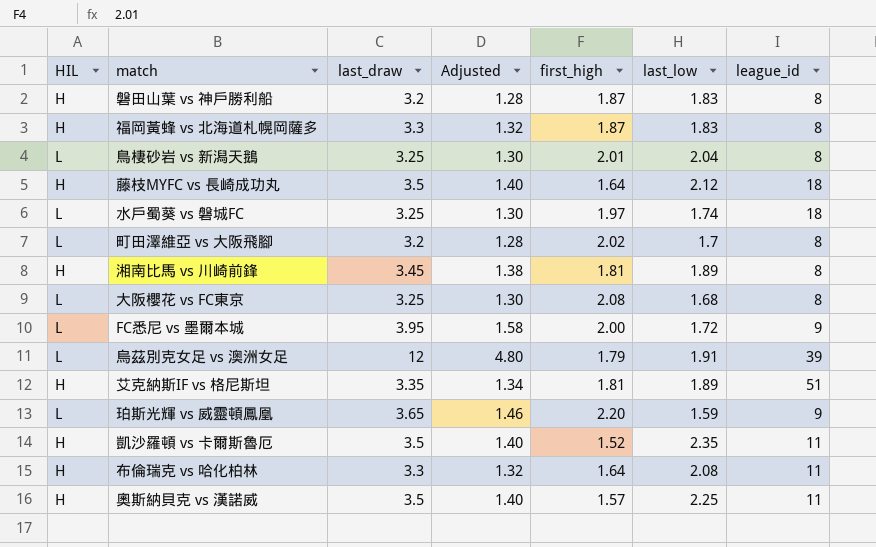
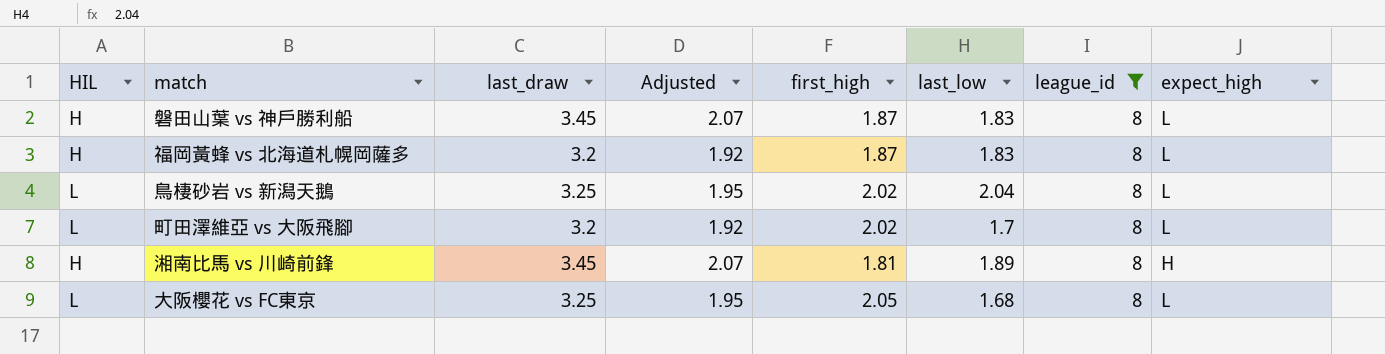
filter: none -> league_id = 8
column Adjusted | formula: [last_draw] * 0.4 -> [last_draw] * 0.6
column expect_high | position: none -> 8
磐田山葉 vs 神戶勝利船 | last_draw: 3.2 -> 3.45
福岡黃蜂 vs 北海道札幌岡薩多 | last_draw: 3.3 -> 3.2
鳥棲砂岩 vs 新潟天鵝 | first_high: 2.01 -> 2.02
大阪櫻花 vs FC東京 | first_high: 2.08 -> 2.05

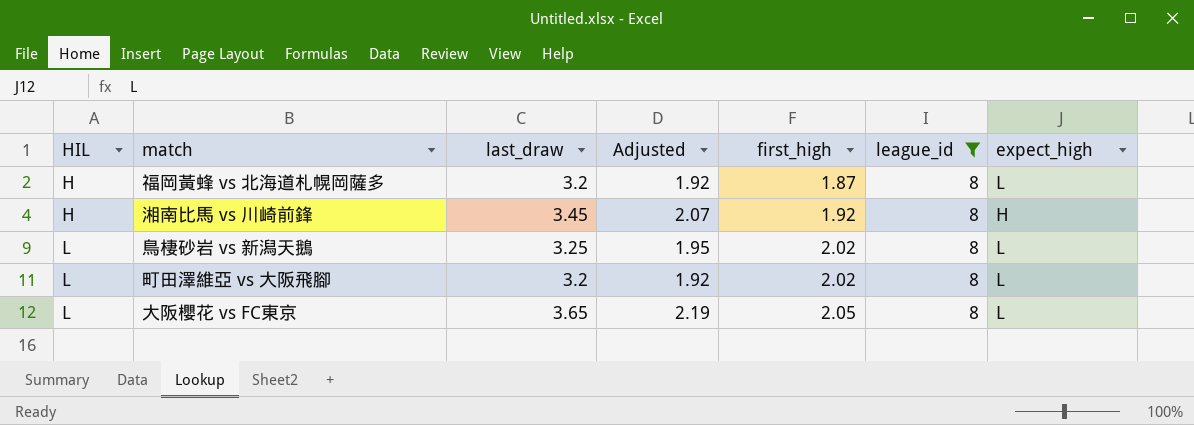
row order: none -> HIL ascending
column last_low | position: 6 -> none
row 磐田山葉 vs 神戶勝利船: H | 3.45 | 2.07 | 1.87 | 1.83 | 8 | L -> none
湘南比馬 vs 川崎前鋒 | first_high: 1.81 -> 1.92
大阪櫻花 vs FC東京 | last_draw: 3.25 -> 3.65
大阪櫻花 vs FC東京 | Adjusted: 1.95 -> 2.19

